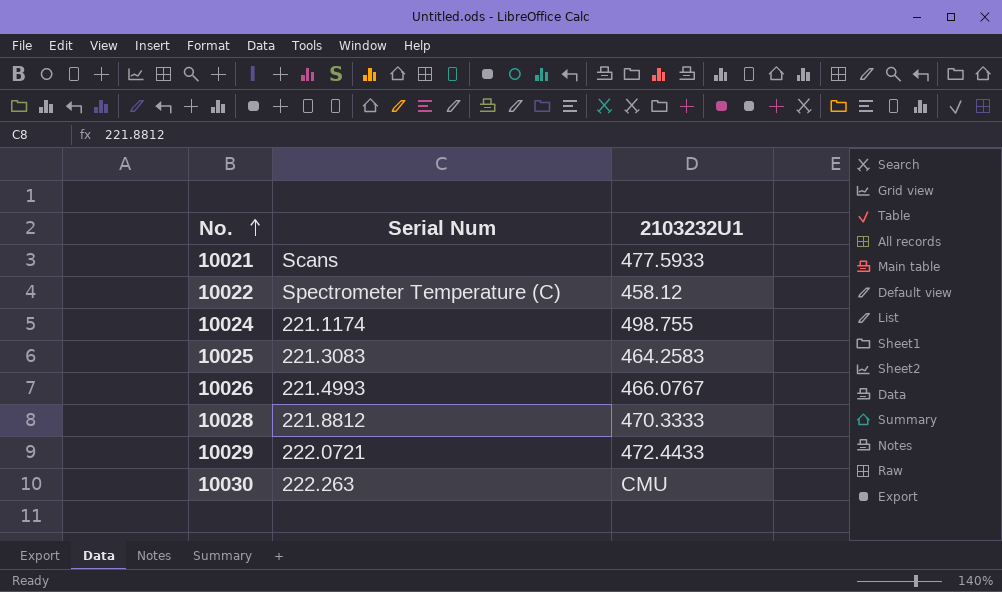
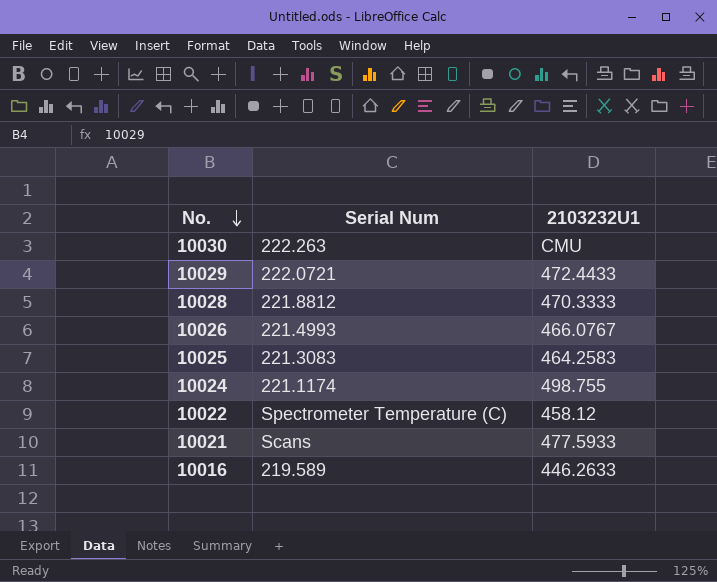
row order: No. ascending -> No. descending
row 10016: none -> 219.589 | 446.2633

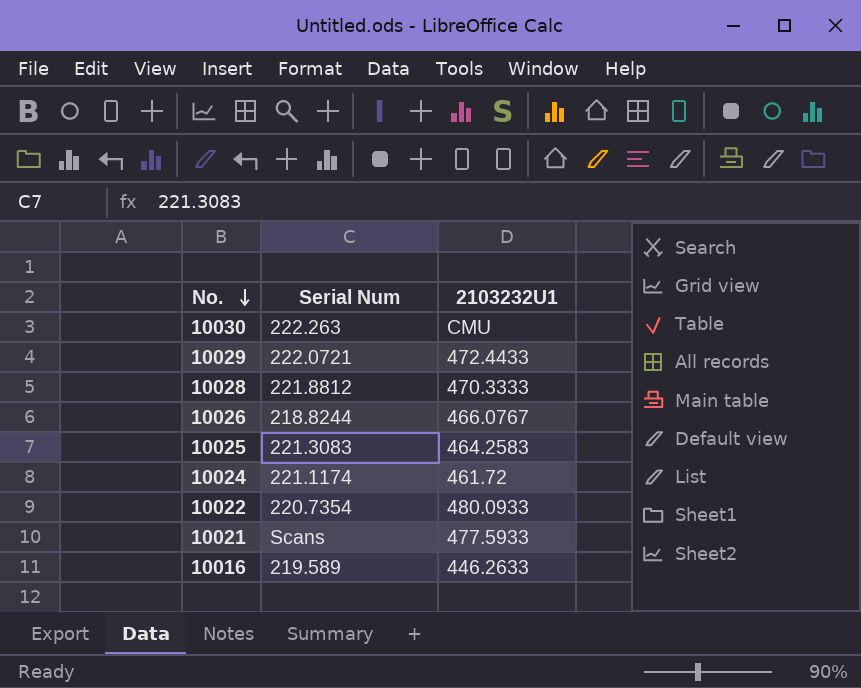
10026 | Serial Num: 221.4993 -> 218.8244
10024 | 2103232U1: 498.755 -> 461.72
10022 | Serial Num: Spectrometer Temperature (C) -> 220.7354
10022 | 2103232U1: 458.12 -> 480.0933

